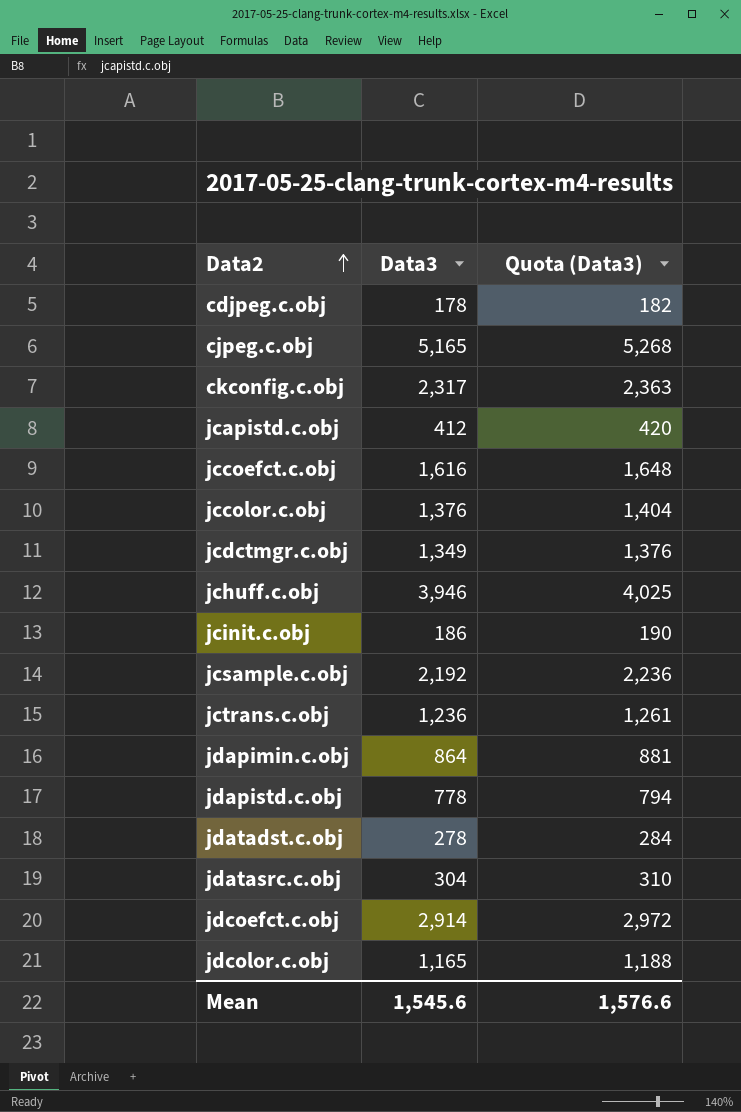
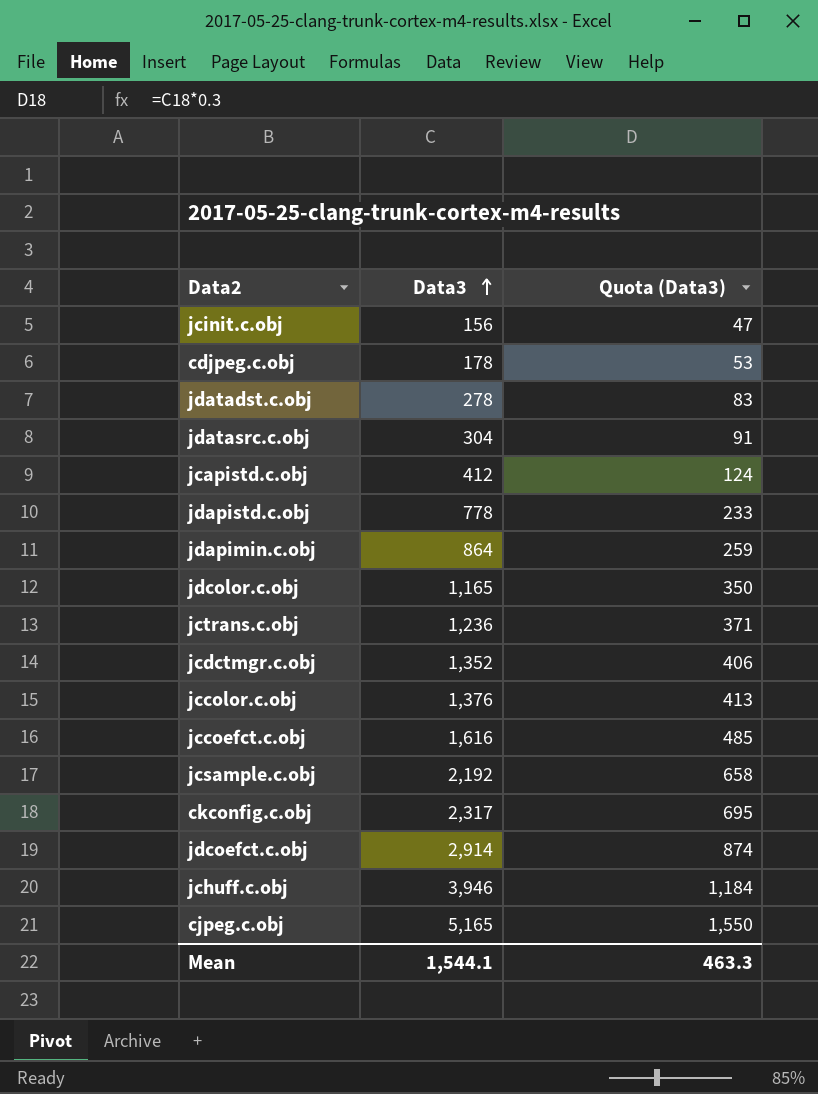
row order: Data2 ascending -> Data3 ascending
column Quota (Data3) | formula: [Data3] * 1.02 -> [Data3] * 0.3
jcinit.c.obj | Data3: 186 -> 156
jcdctmgr.c.obj | Data3: 1,349 -> 1,352
Mean | Data3: 1,545.6 -> 1,544.1
Mean | Quota (Data3): 1,576.6 -> 463.3

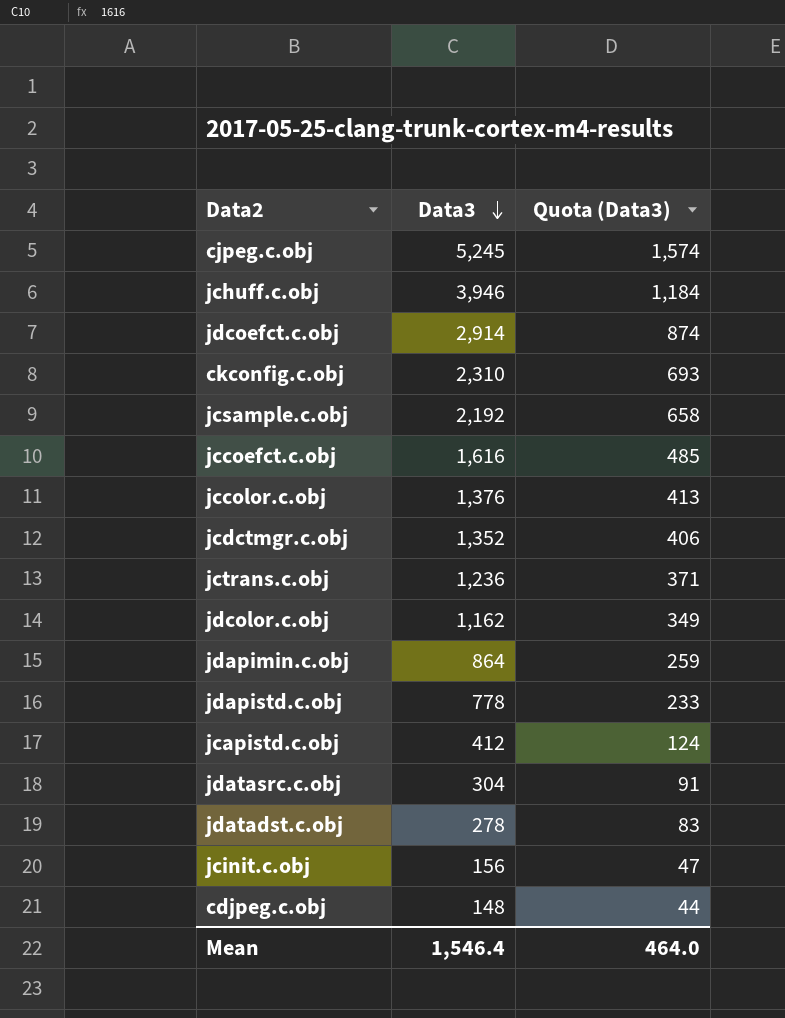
row order: Data3 ascending -> Data3 descending
cjpeg.c.obj | Data3: 5,165 -> 5,245
cjpeg.c.obj | Quota (Data3): 1,550 -> 1,574
ckconfig.c.obj | Data3: 2,317 -> 2,310
ckconfig.c.obj | Quota (Data3): 695 -> 693
jdcolor.c.obj | Data3: 1,165 -> 1,162
jdcolor.c.obj | Quota (Data3): 350 -> 349
cdjpeg.c.obj | Data3: 178 -> 148
cdjpeg.c.obj | Quota (Data3): 53 -> 44
Mean | Data3: 1,544.1 -> 1,546.4
Mean | Quota (Data3): 463.3 -> 464.0

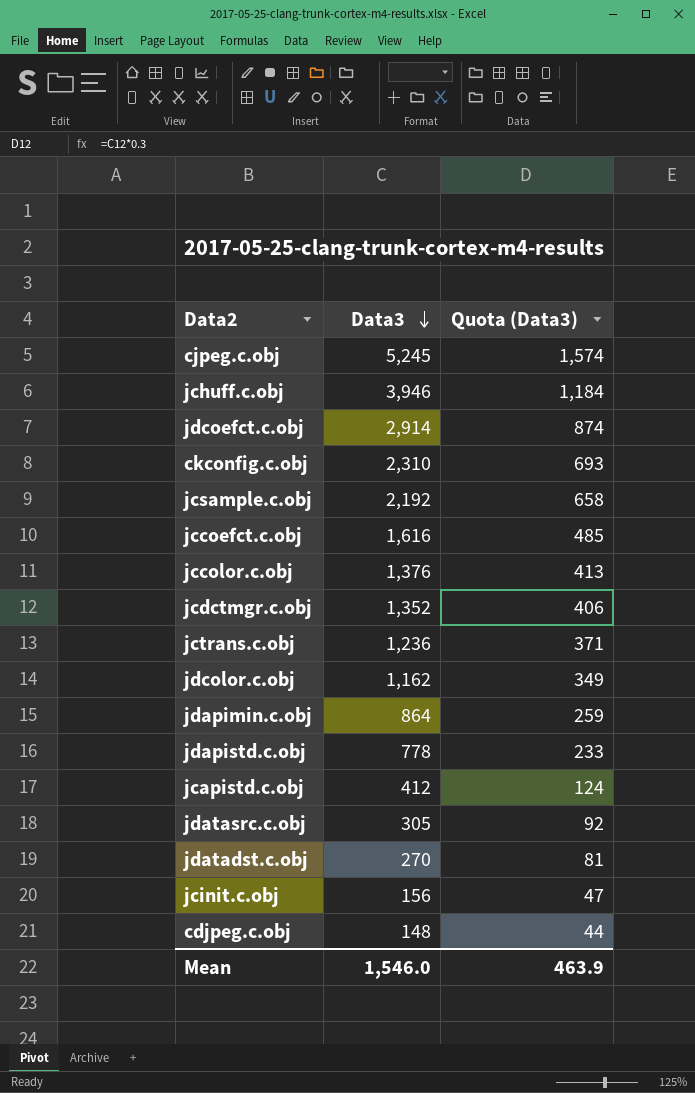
jdatasrc.c.obj | Data3: 304 -> 305
jdatasrc.c.obj | Quota (Data3): 91 -> 92
jdatadst.c.obj | Data3: 278 -> 270
jdatadst.c.obj | Quota (Data3): 83 -> 81
Mean | Data3: 1,546.4 -> 1,546.0
Mean | Quota (Data3): 464.0 -> 463.9

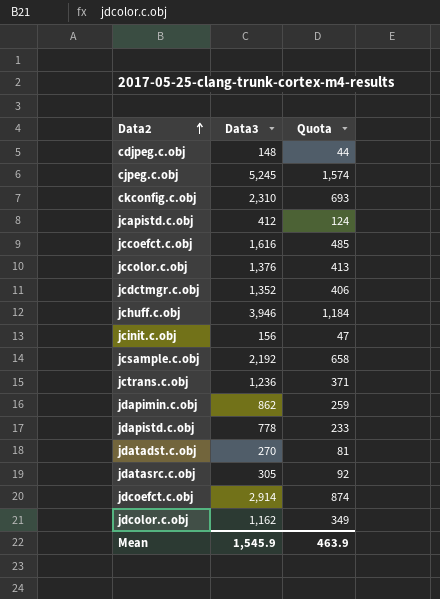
row order: Data3 descending -> Data2 ascending
column name: Quota (Data3) -> Quota
jdapimin.c.obj | Data3: 864 -> 862
Mean | Data3: 1,546.0 -> 1,545.9

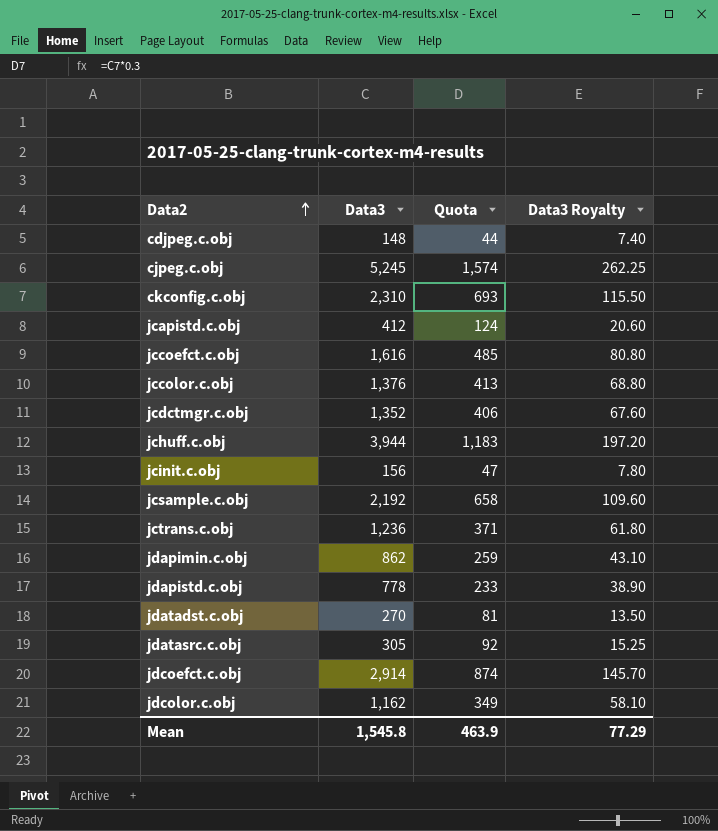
column Data3 Royalty | formula: none -> [Data3] * 0.05
jchuff.c.obj | Data3: 3,946 -> 3,944
jchuff.c.obj | Quota: 1,184 -> 1,183
Mean | Data3: 1,545.9 -> 1,545.8

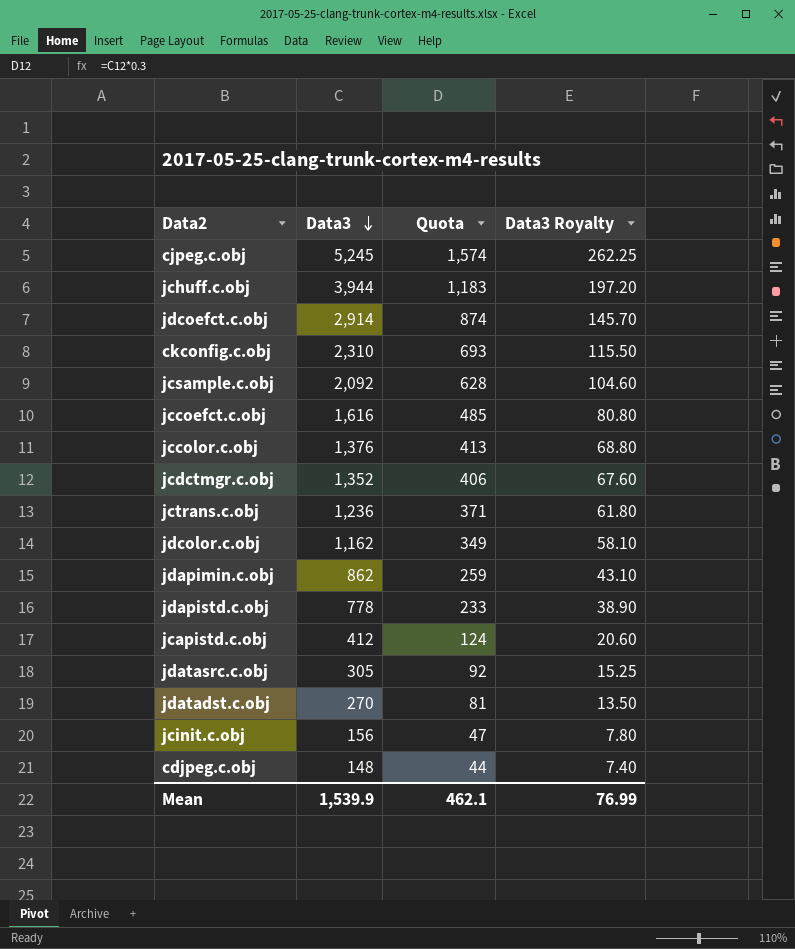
row order: Data2 ascending -> Data3 descending
jcsample.c.obj | Data3: 2,192 -> 2,092
jcsample.c.obj | Quota: 658 -> 628
jcsample.c.obj | Data3 Royalty: 109.60 -> 104.60
Mean | Data3: 1,545.8 -> 1,539.9
Mean | Quota: 463.9 -> 462.1
Mean | Data3 Royalty: 77.29 -> 76.99

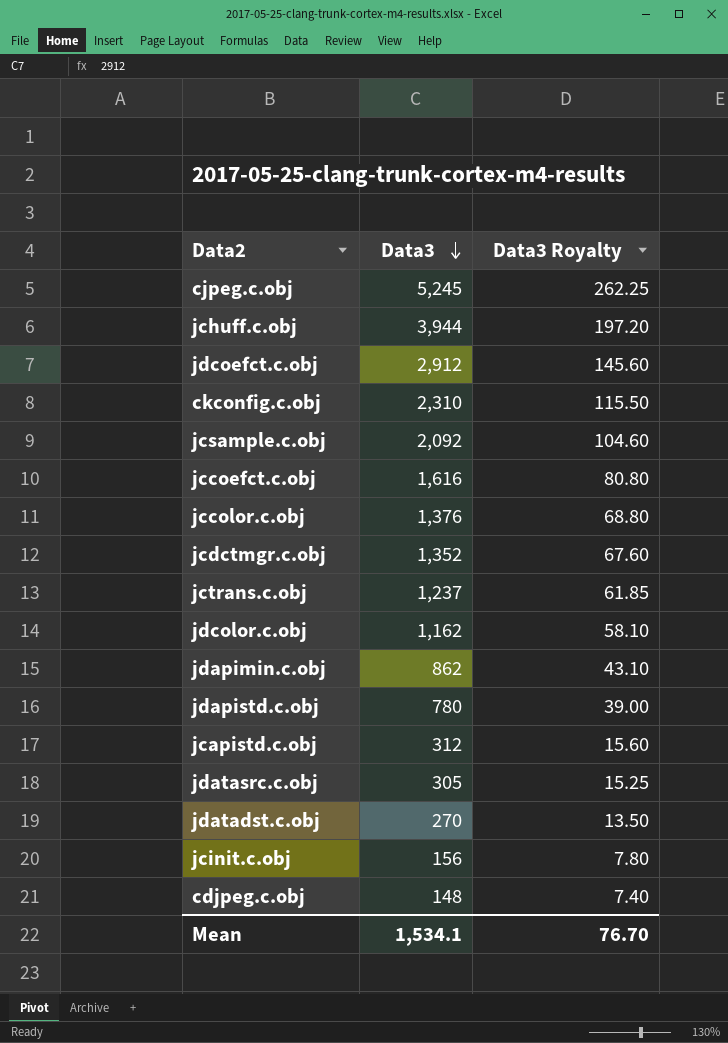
column Quota | formula: [Data3] * 0.3 -> none
jdcoefct.c.obj | Data3: 2,914 -> 2,912
jdcoefct.c.obj | Data3 Royalty: 145.70 -> 145.60
jctrans.c.obj | Data3: 1,236 -> 1,237
jctrans.c.obj | Data3 Royalty: 61.80 -> 61.85
jdapistd.c.obj | Data3: 778 -> 780
jdapistd.c.obj | Data3 Royalty: 38.90 -> 39.00
jcapistd.c.obj | Data3: 412 -> 312
jcapistd.c.obj | Data3 Royalty: 20.60 -> 15.60
Mean | Data3: 1,539.9 -> 1,534.1
Mean | Data3 Royalty: 76.99 -> 76.70

